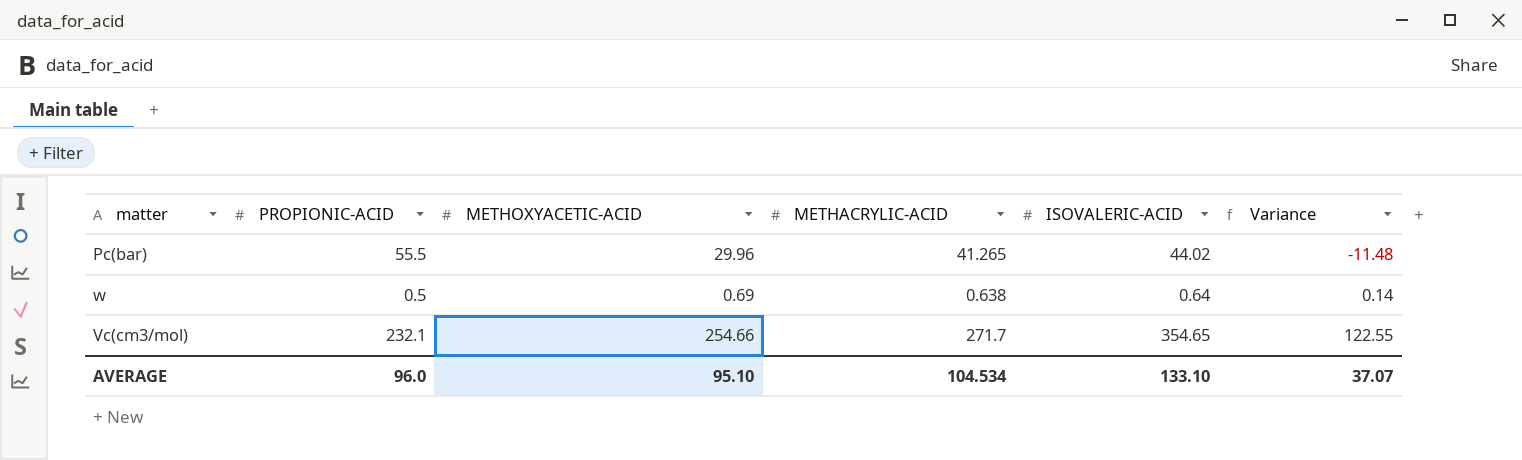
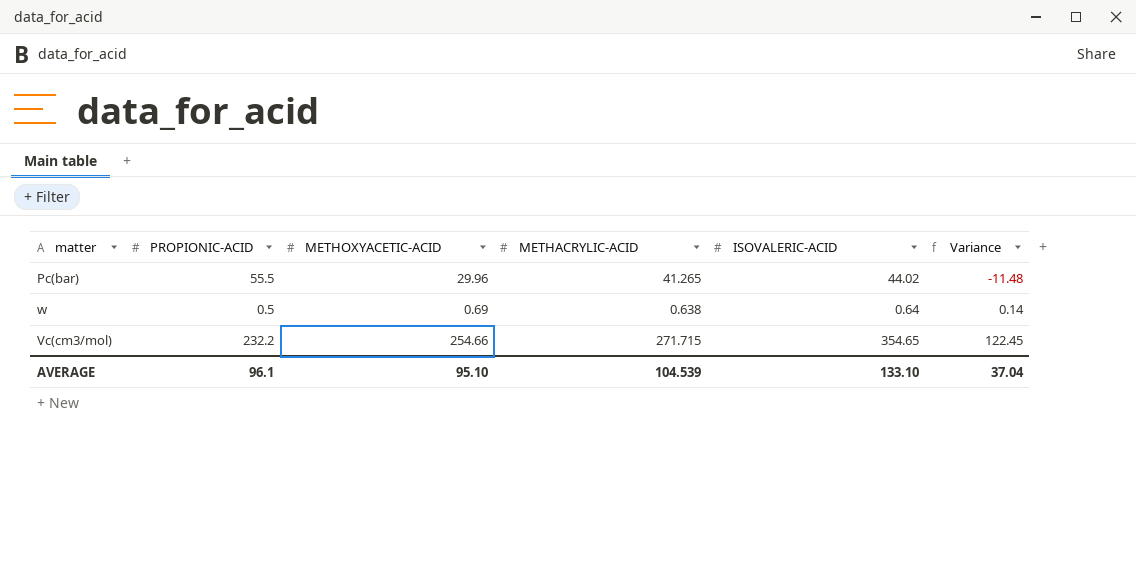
Vc(cm3/mol) | PROPIONIC-ACID: 232.1 -> 232.2
Vc(cm3/mol) | METHACRYLIC-ACID: 271.7 -> 271.715
Vc(cm3/mol) | Variance: 122.55 -> 122.45
AVERAGE | PROPIONIC-ACID: 96.0 -> 96.1
AVERAGE | METHACRYLIC-ACID: 104.534 -> 104.539
AVERAGE | Variance: 37.07 -> 37.04

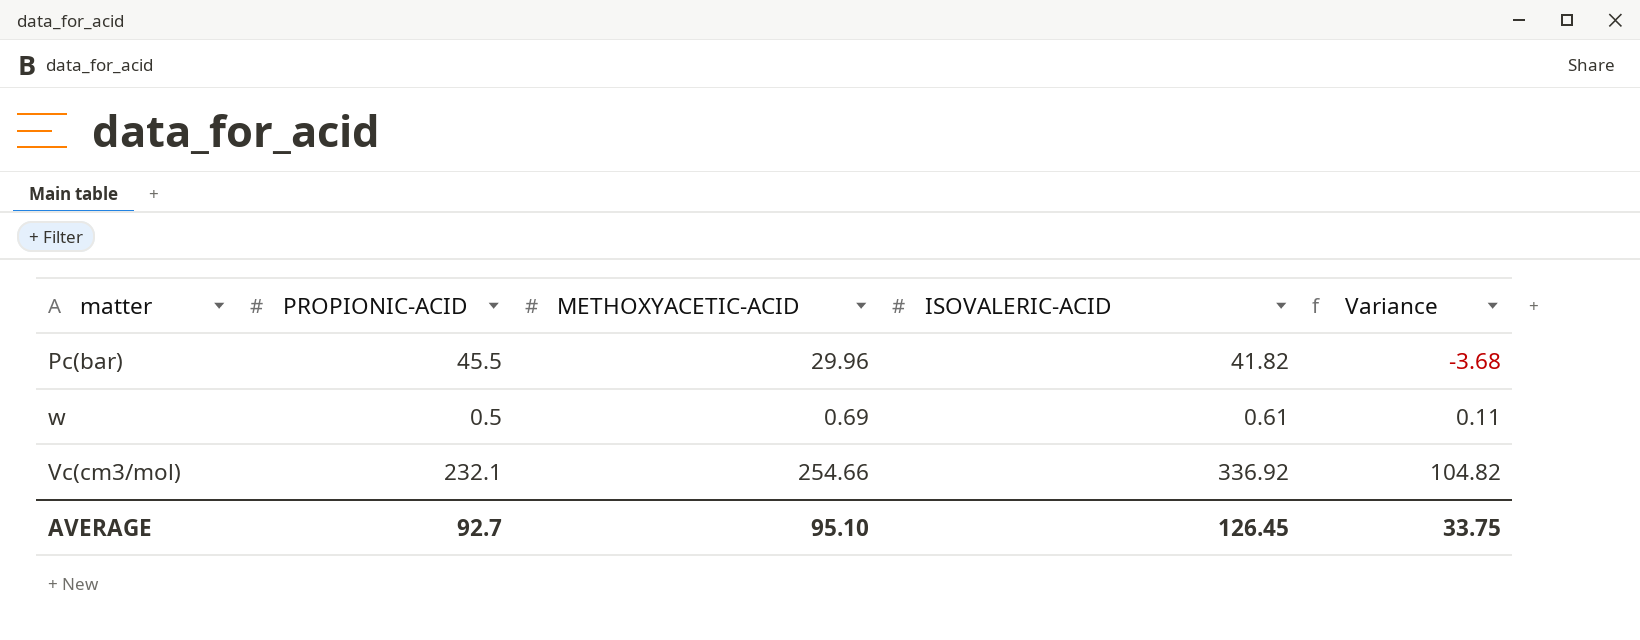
column METHACRYLIC-ACID | position: 4 -> none
Pc(bar) | PROPIONIC-ACID: 55.5 -> 45.5
Pc(bar) | ISOVALERIC-ACID: 44.02 -> 41.82
Pc(bar) | Variance: -11.48 -> -3.68
w | ISOVALERIC-ACID: 0.64 -> 0.61
w | Variance: 0.14 -> 0.11
Vc(cm3/mol) | PROPIONIC-ACID: 232.2 -> 232.1
Vc(cm3/mol) | ISOVALERIC-ACID: 354.65 -> 336.92
Vc(cm3/mol) | Variance: 122.45 -> 104.82
AVERAGE | PROPIONIC-ACID: 96.1 -> 92.7
AVERAGE | ISOVALERIC-ACID: 133.10 -> 126.45
AVERAGE | Variance: 37.04 -> 33.75

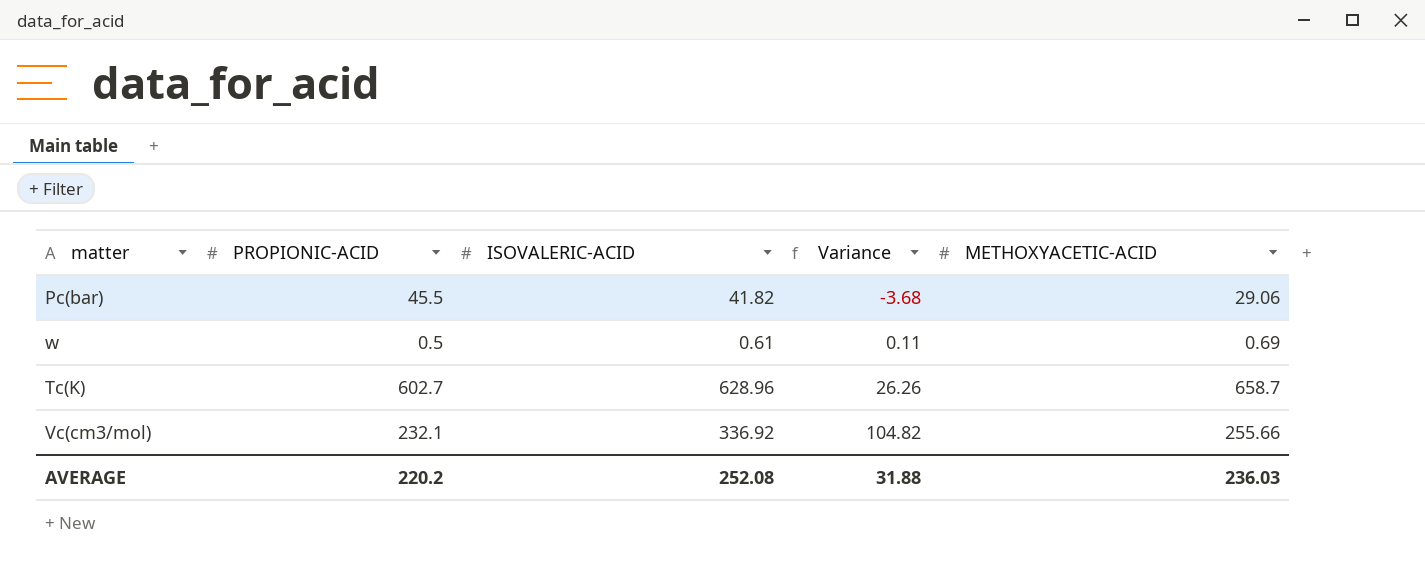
column METHOXYACETIC-ACID | position: 3 -> 5
Pc(bar) | METHOXYACETIC-ACID: 29.96 -> 29.06
row Tc(K): none -> 602.7 | 628.96 | 26.26 | 658.7
Vc(cm3/mol) | METHOXYACETIC-ACID: 254.66 -> 255.66
AVERAGE | PROPIONIC-ACID: 92.7 -> 220.2
AVERAGE | ISOVALERIC-ACID: 126.45 -> 252.08
AVERAGE | Variance: 33.75 -> 31.88
AVERAGE | METHOXYACETIC-ACID: 95.10 -> 236.03

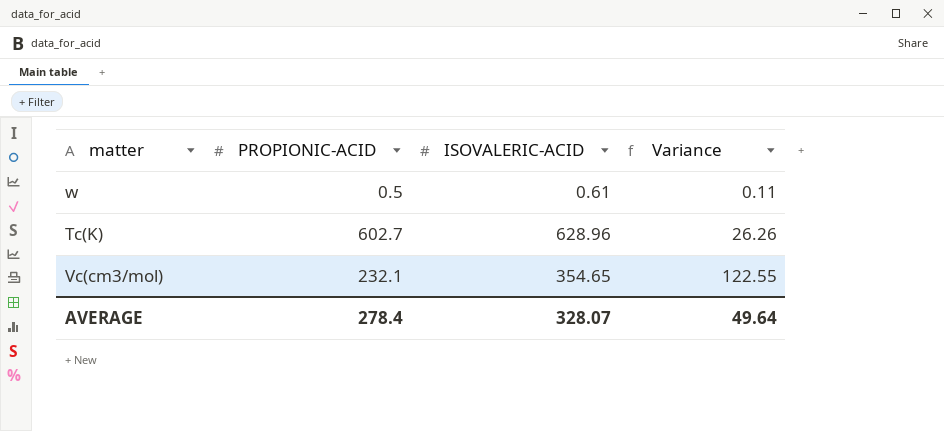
column METHOXYACETIC-ACID | position: 5 -> none
row Pc(bar): 45.5 | 41.82 | -3.68 | 29.06 -> none
Vc(cm3/mol) | ISOVALERIC-ACID: 336.92 -> 354.65
Vc(cm3/mol) | Variance: 104.82 -> 122.55
AVERAGE | PROPIONIC-ACID: 220.2 -> 278.4
AVERAGE | ISOVALERIC-ACID: 252.08 -> 328.07
AVERAGE | Variance: 31.88 -> 49.64

